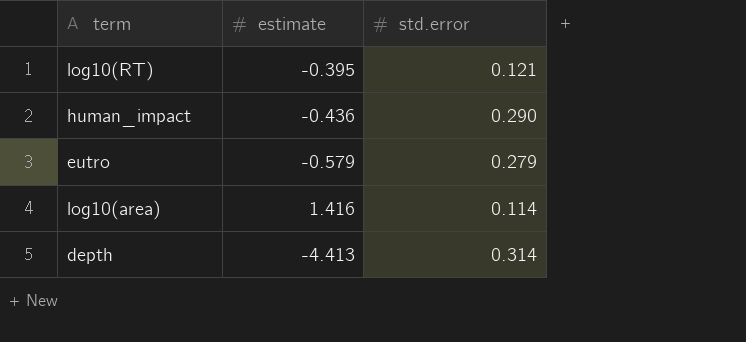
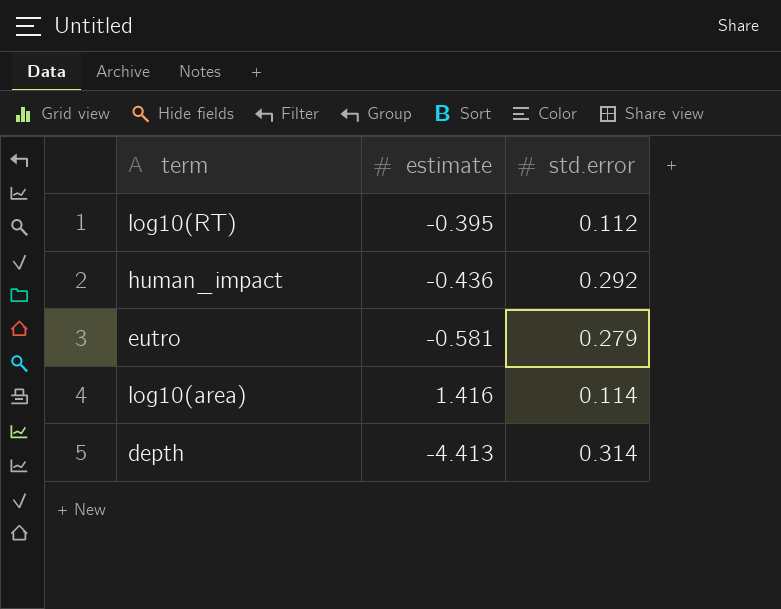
log10(RT) | std.error: 0.121 -> 0.112
human_impact | std.error: 0.290 -> 0.292
eutro | estimate: -0.579 -> -0.581

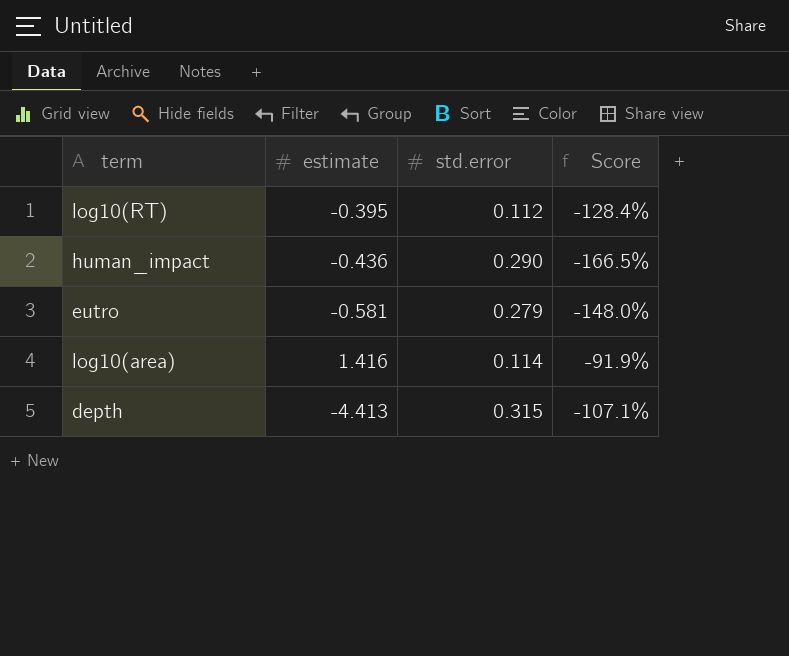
column Score | formula: none -> ([std.error] - [estimate]) / [estimate]
human_impact | std.error: 0.292 -> 0.290
depth | std.error: 0.314 -> 0.315

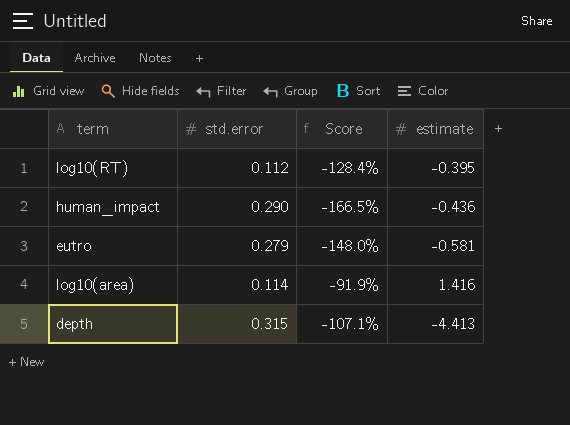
column estimate | position: 2 -> 4

